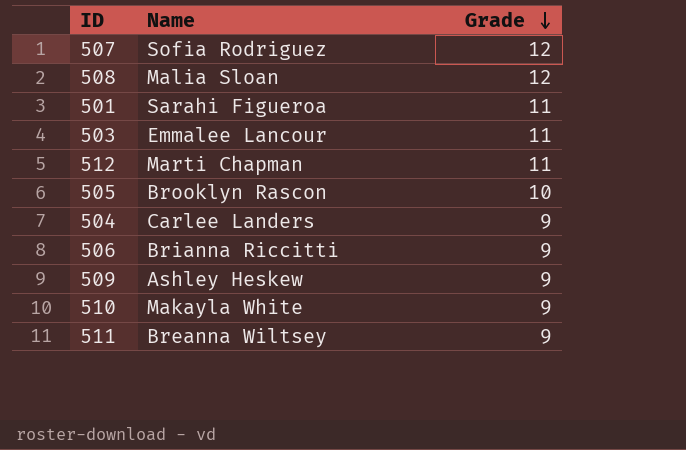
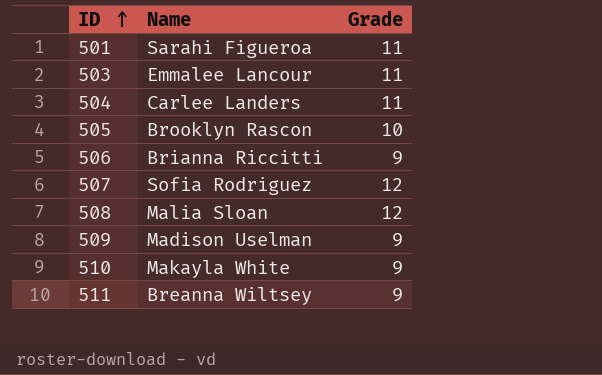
row order: Grade descending -> ID ascending
row 512: Marti Chapman | 11 -> none
504 | Grade: 9 -> 11
509 | Name: Ashley Heskew -> Madison Uselman

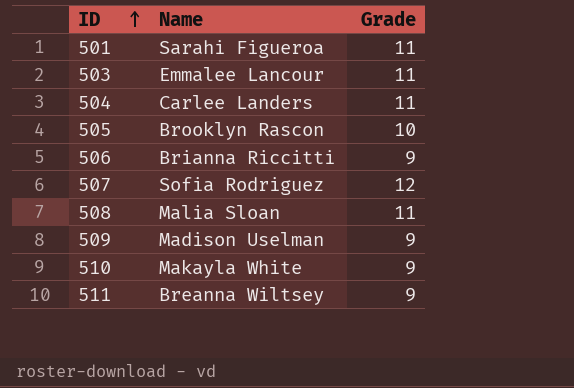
508 | Grade: 12 -> 11

